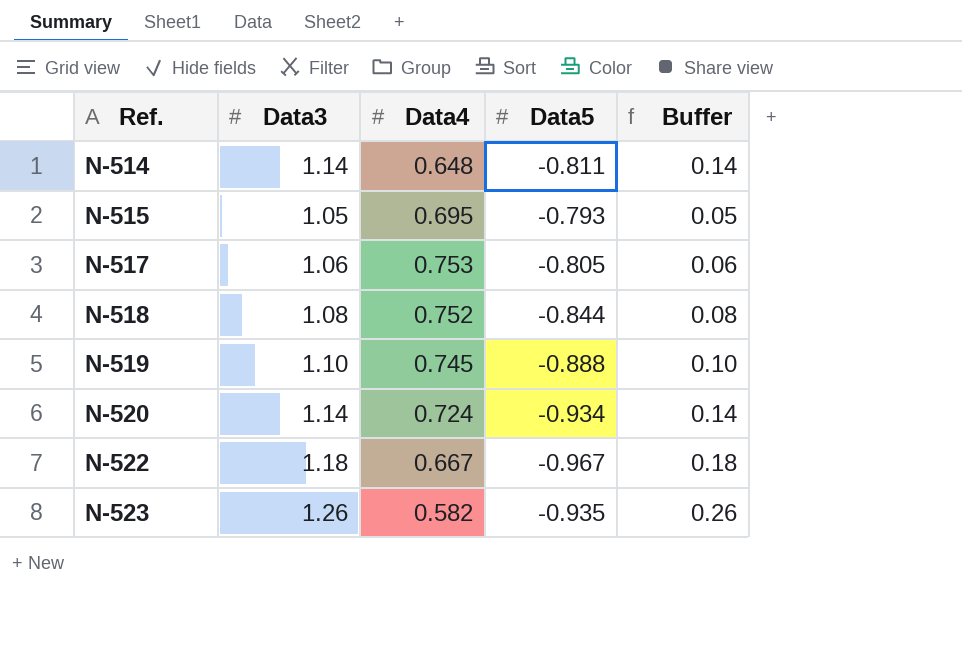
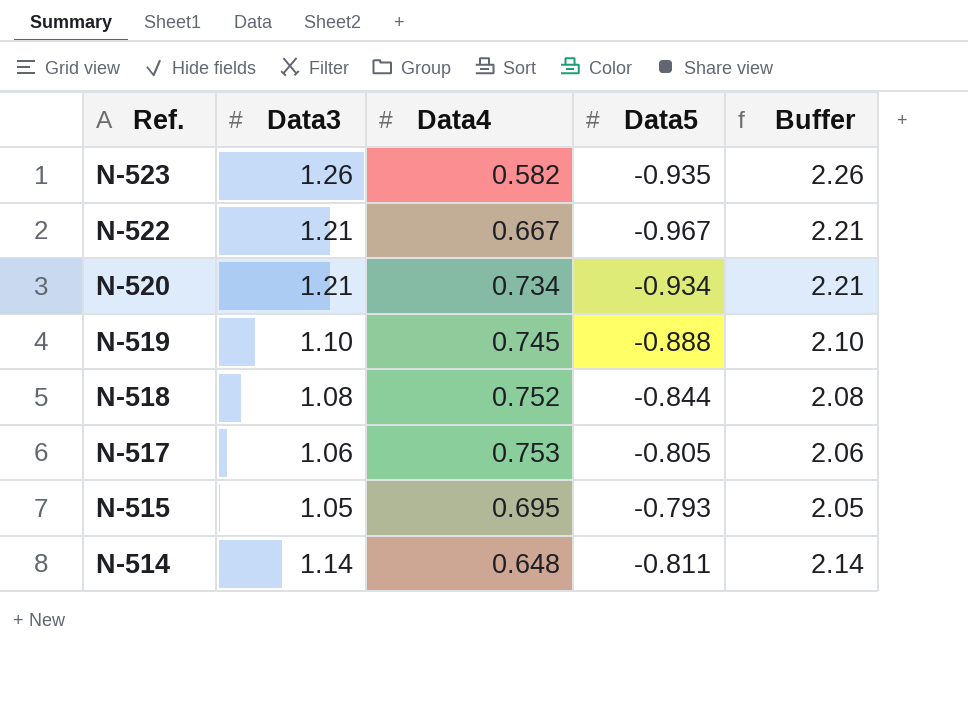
row order: Ref. ascending -> Ref. descending
column Buffer | formula: [Data3] - 1 -> [Data3] + 1
N-522 | Data3: 1.18 -> 1.21
N-520 | Data3: 1.14 -> 1.21
N-520 | Data4: 0.724 -> 0.734

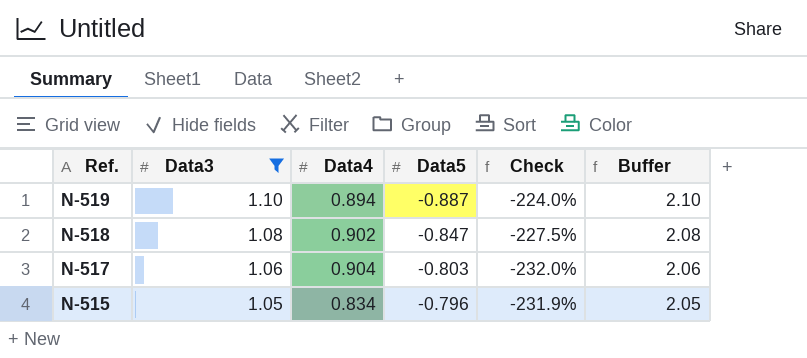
filter: none -> Data3 <= 1.10
column Check | formula: none -> ([Data3] - [Data5]) / [Data5]
N-519 | Data4: 0.745 -> 0.894
N-519 | Data5: -0.888 -> -0.887
N-518 | Data4: 0.752 -> 0.902
N-518 | Data5: -0.844 -> -0.847
N-517 | Data4: 0.753 -> 0.904
N-517 | Data5: -0.805 -> -0.803
N-515 | Data4: 0.695 -> 0.834
N-515 | Data5: -0.793 -> -0.796

